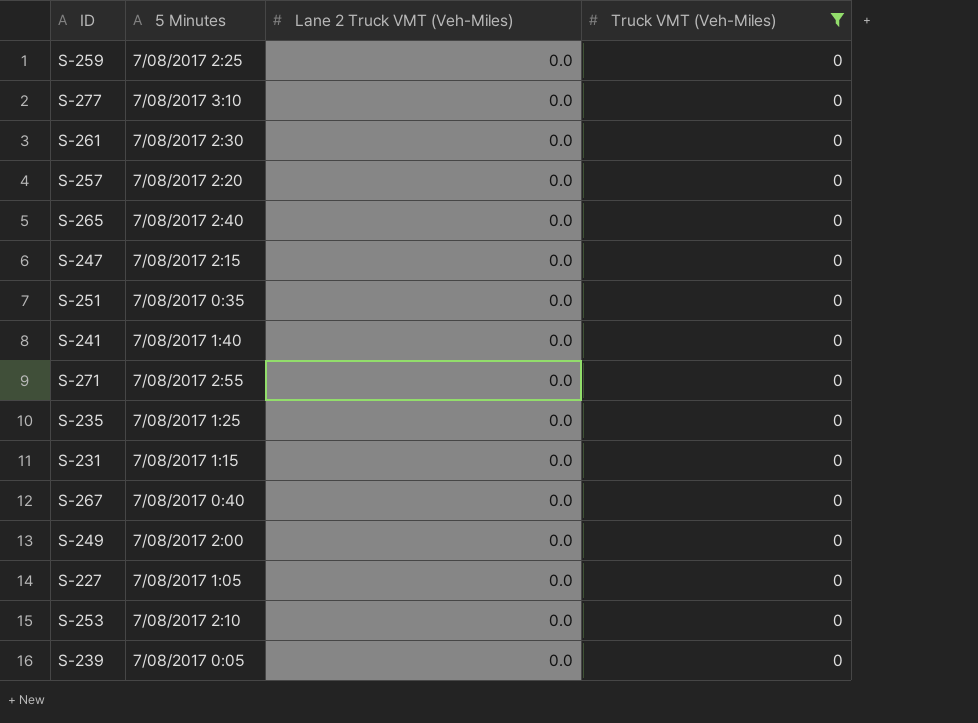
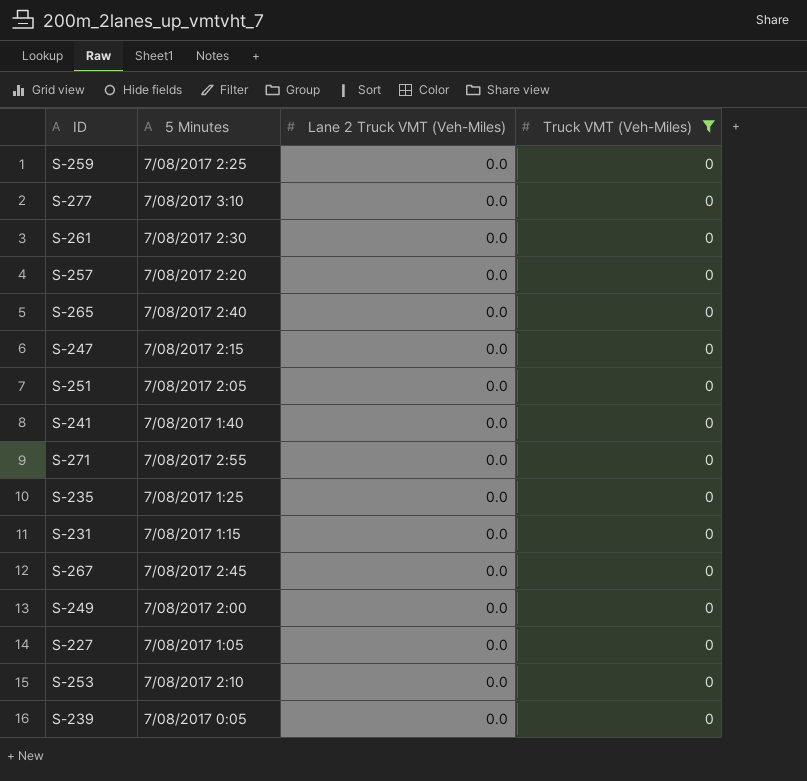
S-251 | 5 Minutes: 7/08/2017 0:35 -> 7/08/2017 2:05
S-267 | 5 Minutes: 7/08/2017 0:40 -> 7/08/2017 2:45

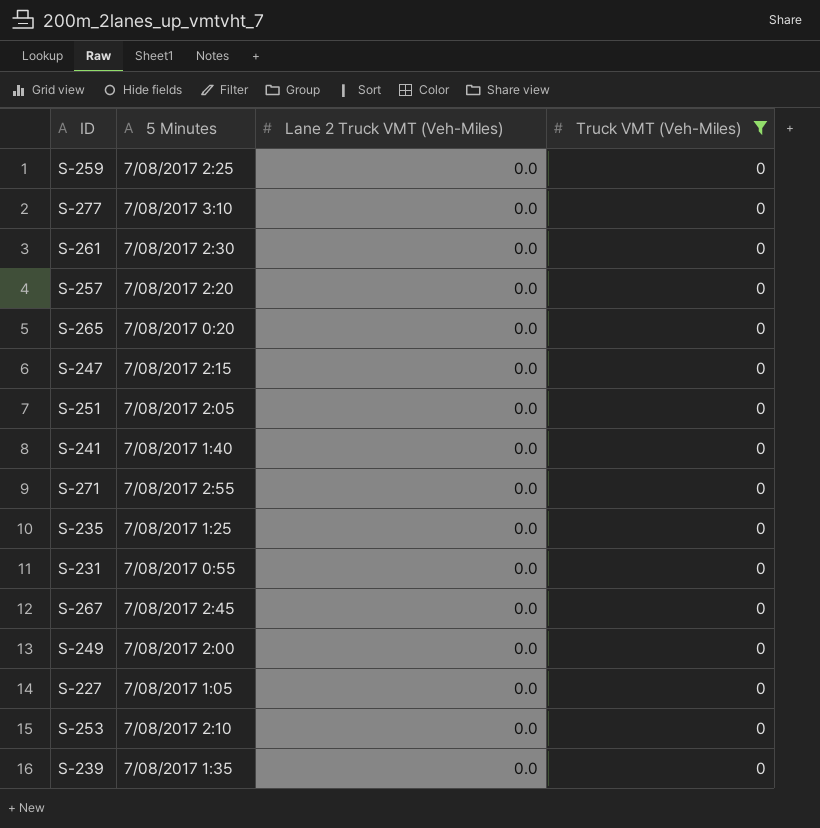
S-265 | 5 Minutes: 7/08/2017 2:40 -> 7/08/2017 0:20
S-231 | 5 Minutes: 7/08/2017 1:15 -> 7/08/2017 0:55
S-239 | 5 Minutes: 7/08/2017 0:05 -> 7/08/2017 1:35

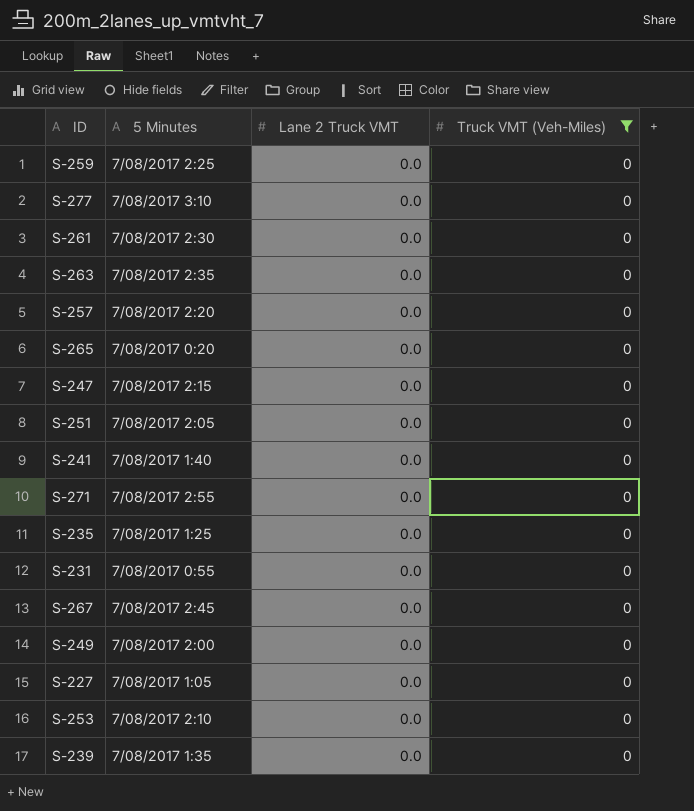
column name: Lane 2 Truck VMT (Veh-Miles) -> Lane 2 Truck VMT
row S-263: none -> 7/08/2017 2:35 | 0.0 | 0

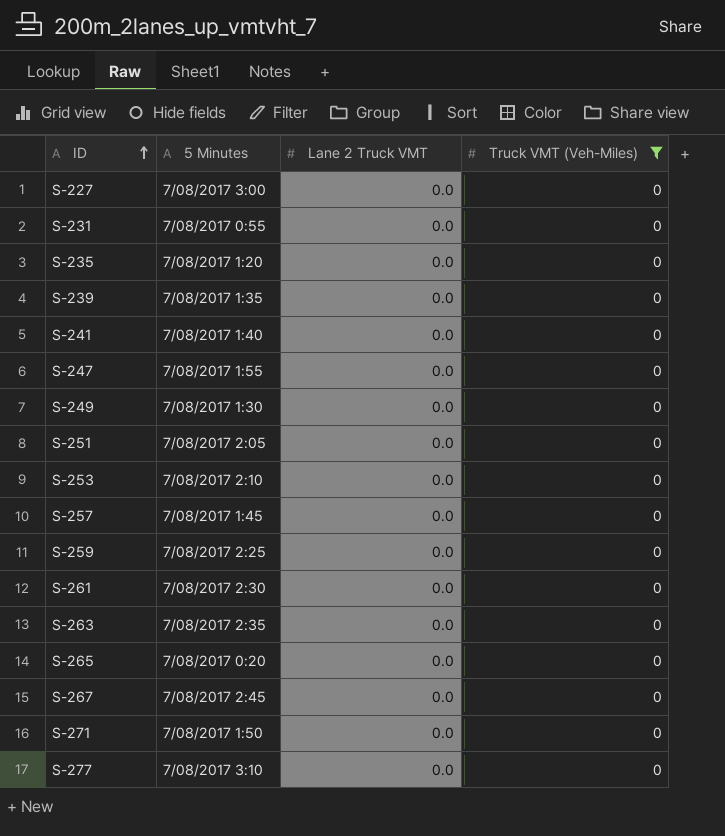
row order: none -> ID ascending
S-227 | 5 Minutes: 7/08/2017 1:05 -> 7/08/2017 3:00
S-235 | 5 Minutes: 7/08/2017 1:25 -> 7/08/2017 1:20
S-247 | 5 Minutes: 7/08/2017 2:15 -> 7/08/2017 1:55
S-249 | 5 Minutes: 7/08/2017 2:00 -> 7/08/2017 1:30
S-257 | 5 Minutes: 7/08/2017 2:20 -> 7/08/2017 1:45
S-271 | 5 Minutes: 7/08/2017 2:55 -> 7/08/2017 1:50

